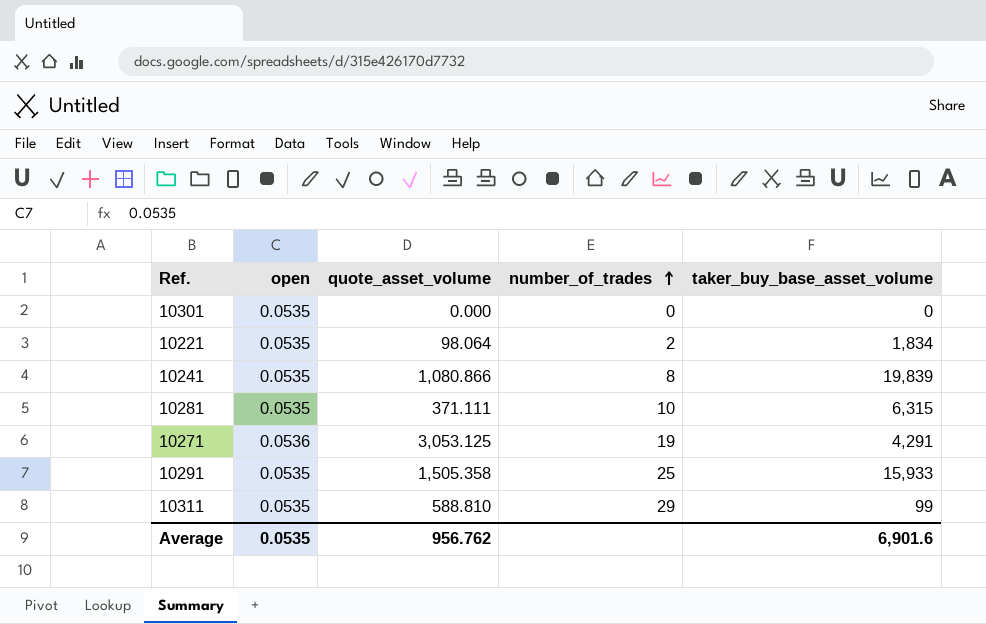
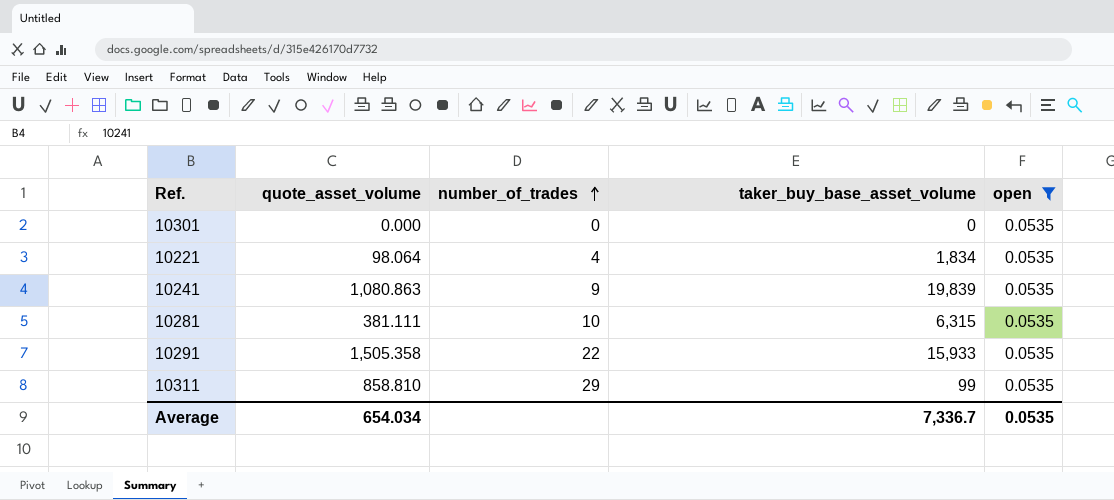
filter: none -> open = 0.0535
column open | position: 2 -> 5
10221 | number_of_trades: 2 -> 4
10241 | quote_asset_volume: 1,080.866 -> 1,080.863
10241 | number_of_trades: 8 -> 9
10281 | quote_asset_volume: 371.111 -> 381.111
10291 | number_of_trades: 25 -> 22
10311 | quote_asset_volume: 588.810 -> 858.810
Average | quote_asset_volume: 956.762 -> 654.034
Average | taker_buy_base_asset_volume: 6,901.6 -> 7,336.7

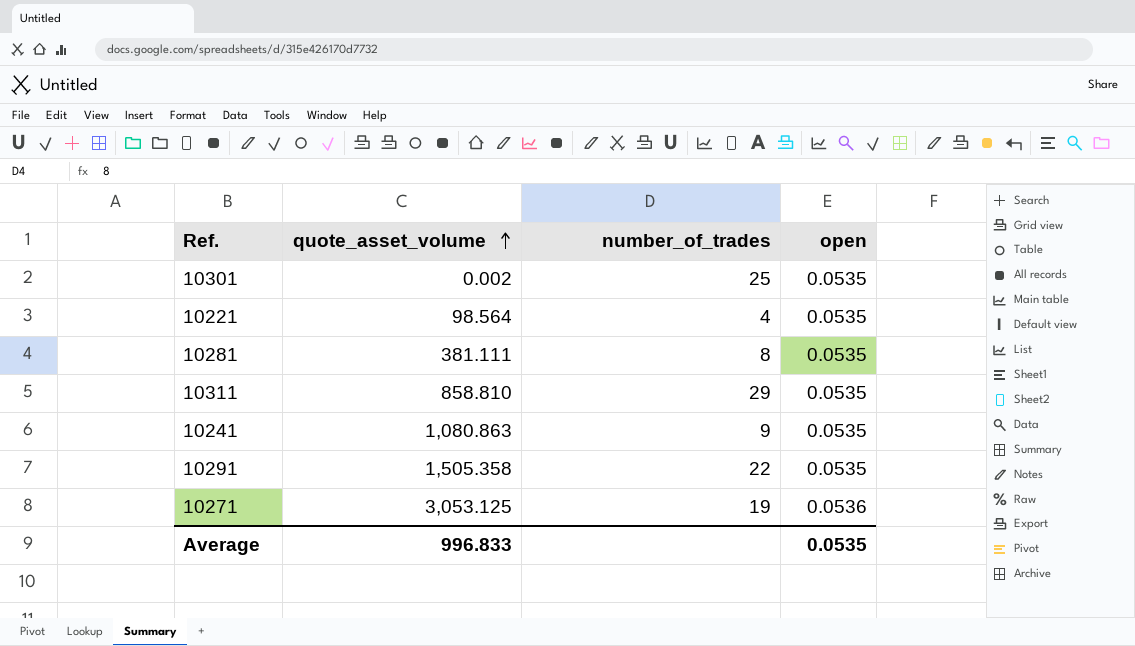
filter: open = 0.0535 -> none
row order: number_of_trades ascending -> quote_asset_volume ascending
column taker_buy_base_asset_volume | position: 4 -> none
10301 | quote_asset_volume: 0.000 -> 0.002
10301 | number_of_trades: 0 -> 25
10221 | quote_asset_volume: 98.064 -> 98.564
10281 | number_of_trades: 10 -> 8
Average | quote_asset_volume: 654.034 -> 996.833

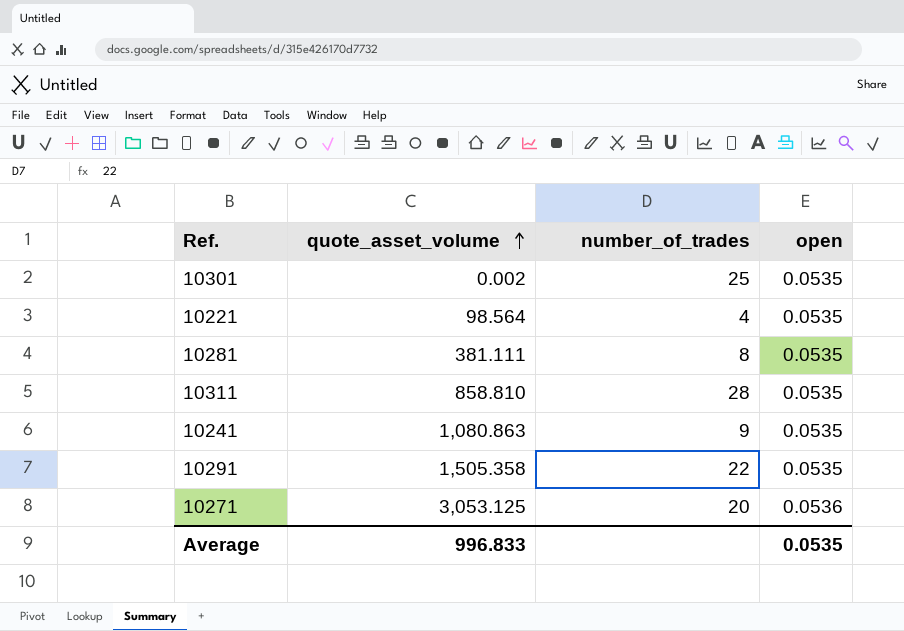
10311 | number_of_trades: 29 -> 28
10271 | number_of_trades: 19 -> 20

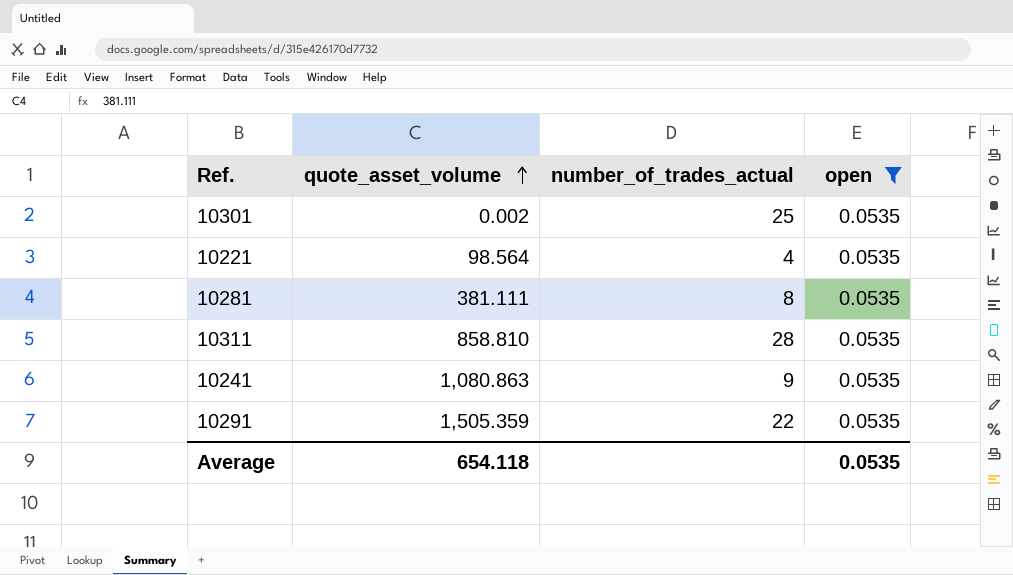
filter: none -> open = 0.0535
column name: number_of_trades -> number_of_trades_actual
10291 | quote_asset_volume: 1,505.358 -> 1,505.359
Average | quote_asset_volume: 996.833 -> 654.118

